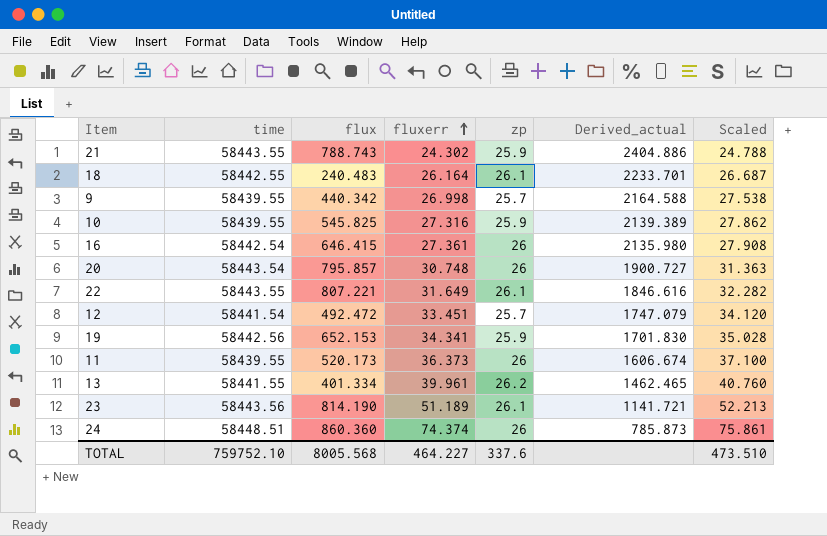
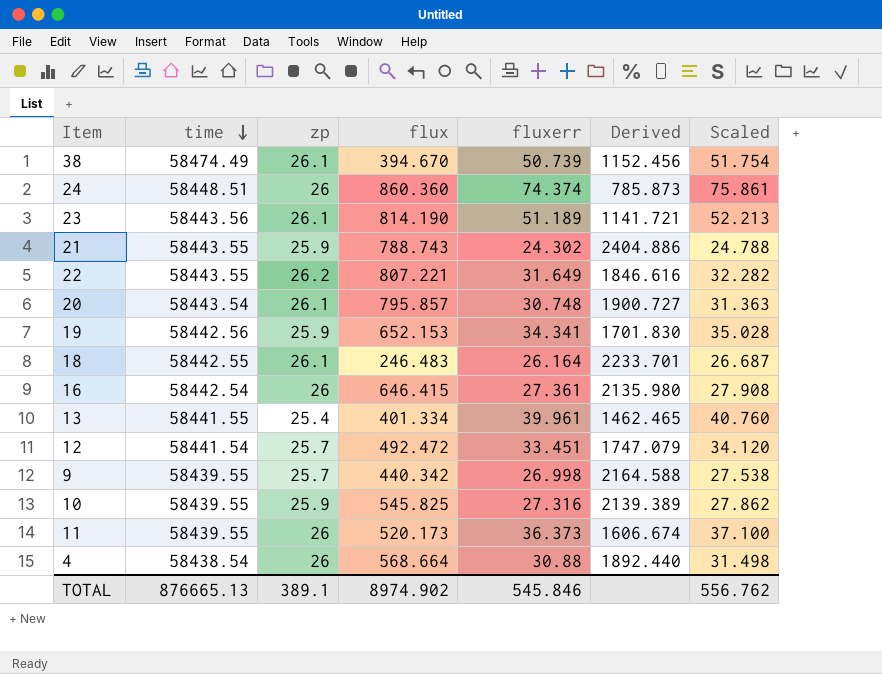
row order: fluxerr ascending -> time descending
column zp | position: 5 -> 3
column name: Derived_actual -> Derived
row 38: none -> 58474.49 | 26.1 | 394.670 | 50.739 | 1152.456 | 51.754
22 | zp: 26.1 -> 26.2
20 | zp: 26 -> 26.1
18 | flux: 240.483 -> 246.483
13 | zp: 26.2 -> 25.4
row 4: none -> 58438.54 | 26 | 568.664 | 30.88 | 1892.440 | 31.498
TOTAL | time: 759752.10 -> 876665.13
TOTAL | zp: 337.6 -> 389.1
TOTAL | flux: 8005.568 -> 8974.902
TOTAL | fluxerr: 464.227 -> 545.846
TOTAL | Scaled: 473.510 -> 556.762

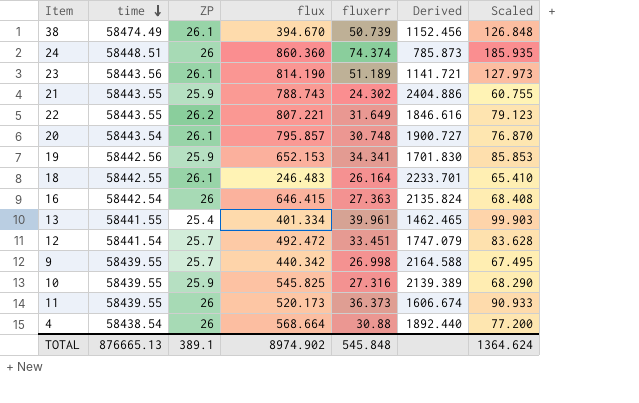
column name: zp -> ZP
column Scaled | formula: [fluxerr] * 1.02 -> [fluxerr] * 2.5
16 | fluxerr: 27.361 -> 27.363
16 | Derived: 2135.980 -> 2135.824
TOTAL | fluxerr: 545.846 -> 545.848
TOTAL | Scaled: 556.762 -> 1364.624

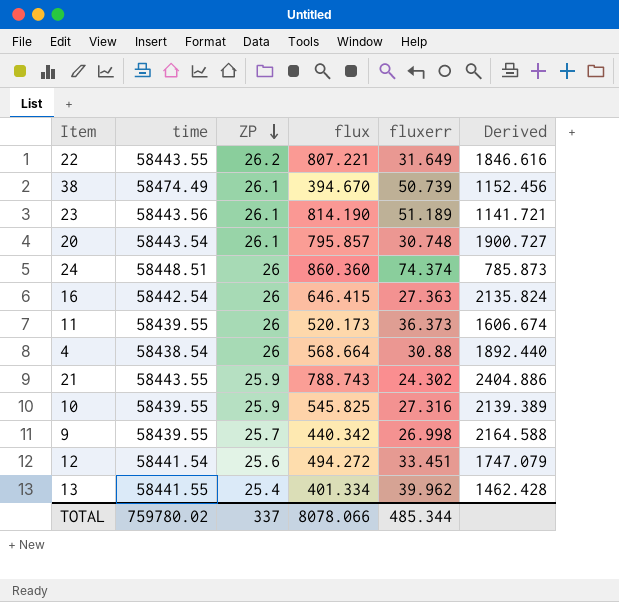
row order: time descending -> ZP descending
column Scaled | formula: [fluxerr] * 2.5 -> none
row 19: 58442.56 | 25.9 | 652.153 | 34.341 | 1701.830 | 85.853 -> none
row 18: 58442.55 | 26.1 | 246.483 | 26.164 | 2233.701 | 65.410 -> none
12 | ZP: 25.7 -> 25.6
12 | flux: 492.472 -> 494.272
13 | fluxerr: 39.961 -> 39.962
13 | Derived: 1462.465 -> 1462.428
TOTAL | time: 876665.13 -> 759780.02
TOTAL | ZP: 389.1 -> 337
TOTAL | flux: 8974.902 -> 8078.066
TOTAL | fluxerr: 545.848 -> 485.344

